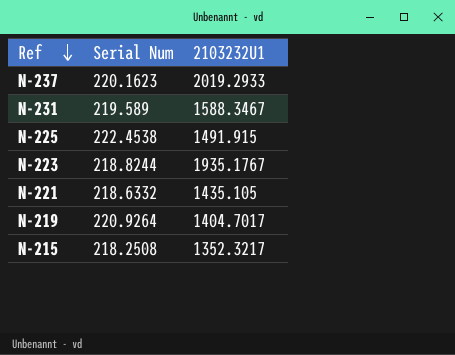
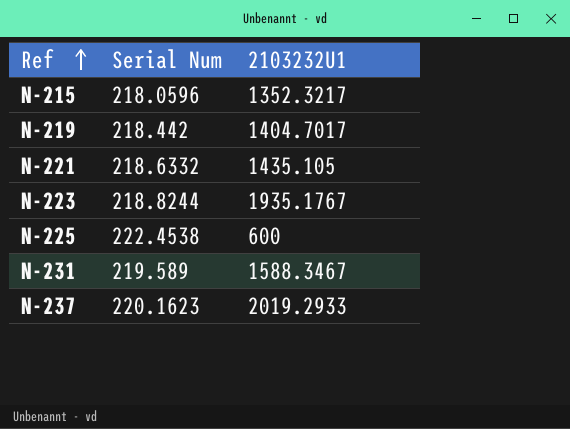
row order: Ref descending -> Ref ascending
N-215 | Serial Num: 218.2508 -> 218.0596
N-219 | Serial Num: 220.9264 -> 218.442
N-225 | 2103232U1: 1491.915 -> 600

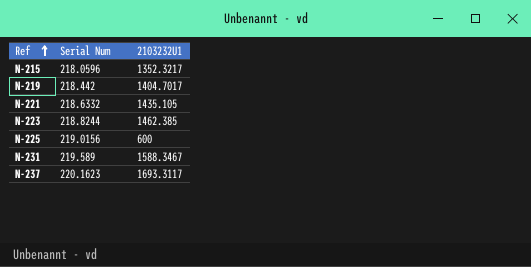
N-223 | 2103232U1: 1935.1767 -> 1462.385
N-225 | Serial Num: 222.4538 -> 219.0156
N-237 | 2103232U1: 2019.2933 -> 1693.3117

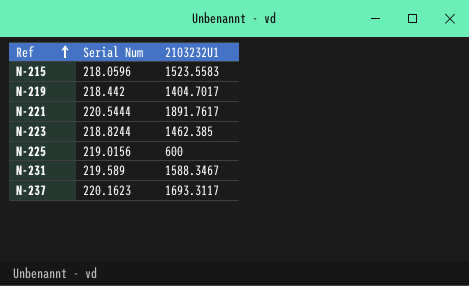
N-215 | 2103232U1: 1352.3217 -> 1523.5583
N-221 | Serial Num: 218.6332 -> 220.5444
N-221 | 2103232U1: 1435.105 -> 1891.7617

